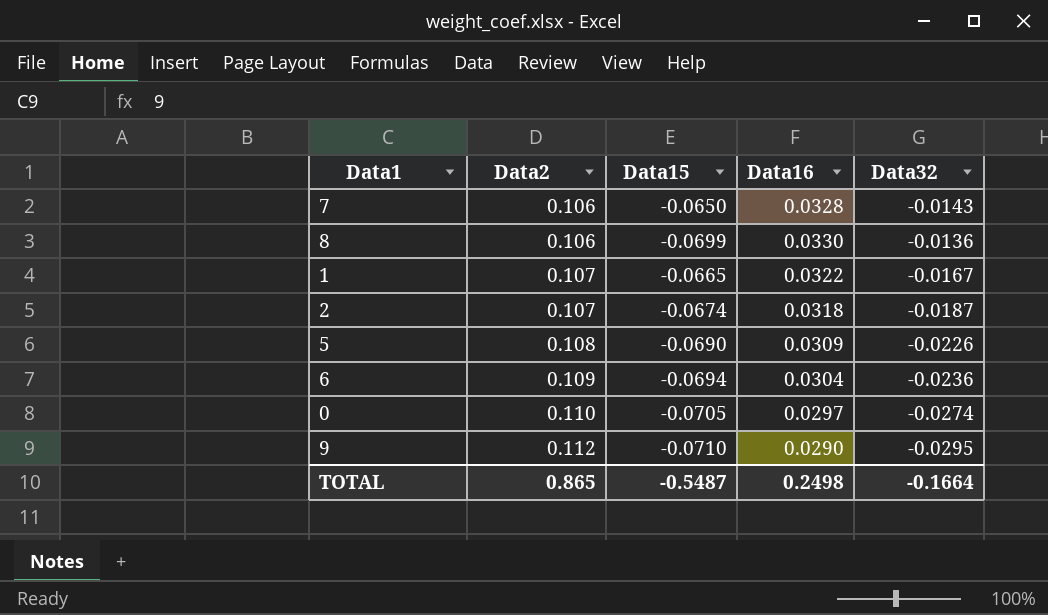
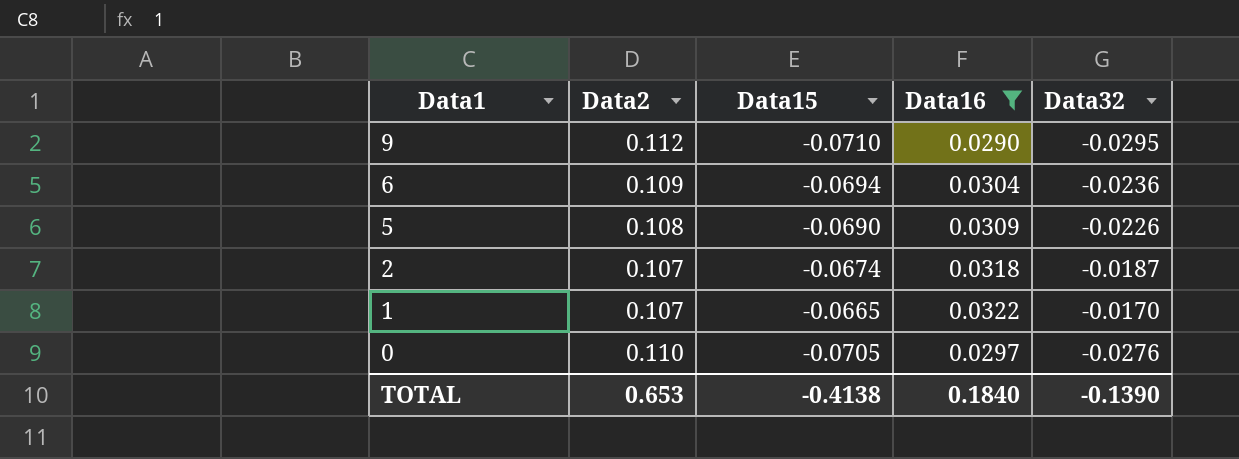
filter: none -> Data16 <= 0.0322
row order: Data2 ascending -> Data1 descending
1 | Data32: -0.0167 -> -0.0170
0 | Data32: -0.0274 -> -0.0276
TOTAL | Data2: 0.865 -> 0.653
TOTAL | Data15: -0.5487 -> -0.4138
TOTAL | Data16: 0.2498 -> 0.1840
TOTAL | Data32: -0.1664 -> -0.1390

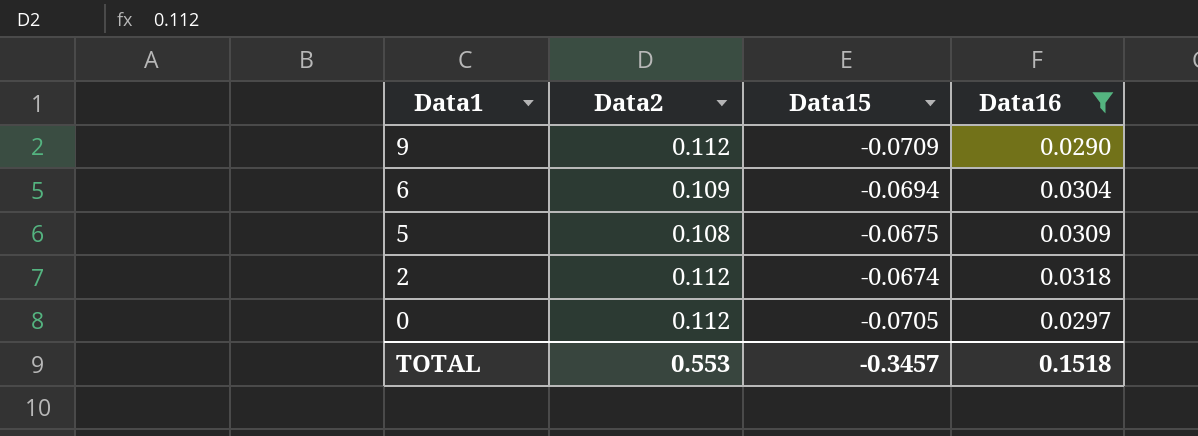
column Data32 | position: 5 -> none
row 1: 0.107 | -0.0665 | 0.0322 | -0.0170 -> none
9 | Data15: -0.0710 -> -0.0709
5 | Data15: -0.0690 -> -0.0675
2 | Data2: 0.107 -> 0.112
0 | Data2: 0.110 -> 0.112
TOTAL | Data2: 0.653 -> 0.553
TOTAL | Data15: -0.4138 -> -0.3457
TOTAL | Data16: 0.1840 -> 0.1518

